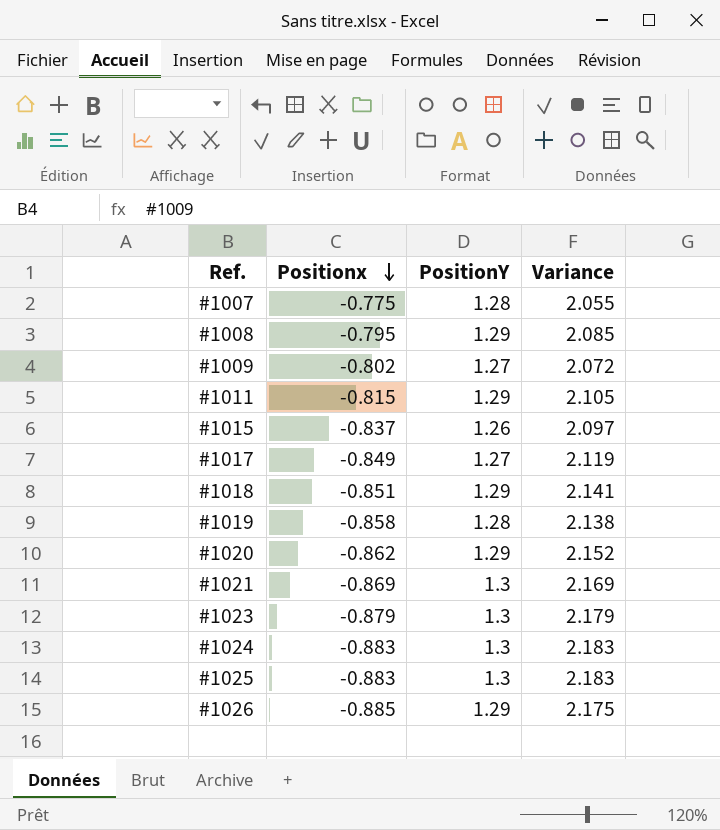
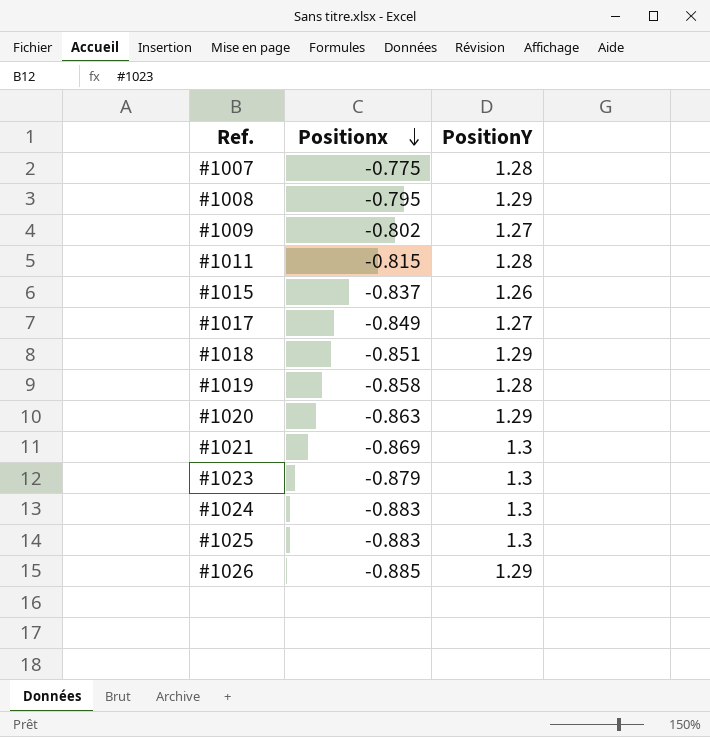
column Variance | formula: [PositionY] - [Positionx] -> none
#1011 | PositionY: 1.29 -> 1.28
#1020 | Positionx: -0.862 -> -0.863

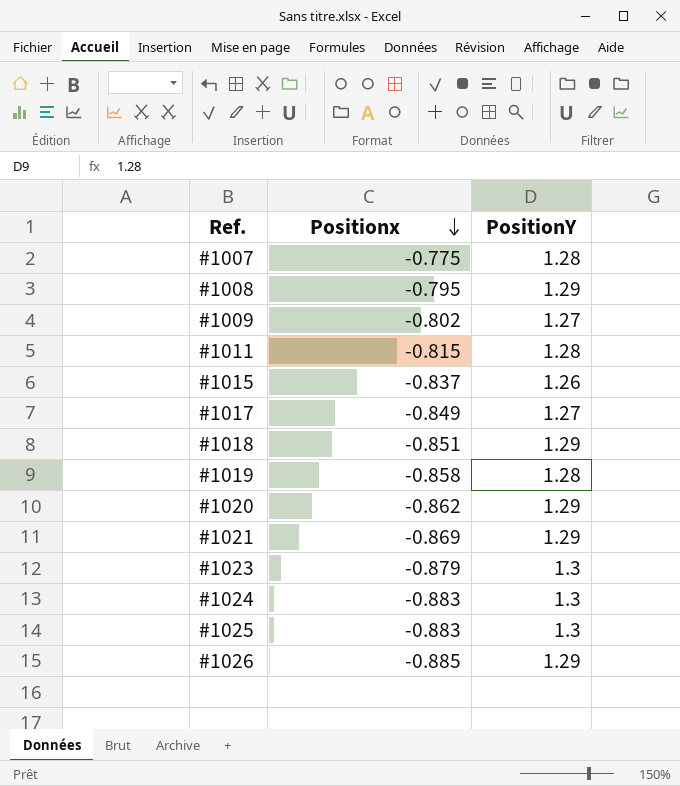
#1020 | Positionx: -0.863 -> -0.862
#1021 | PositionY: 1.3 -> 1.29

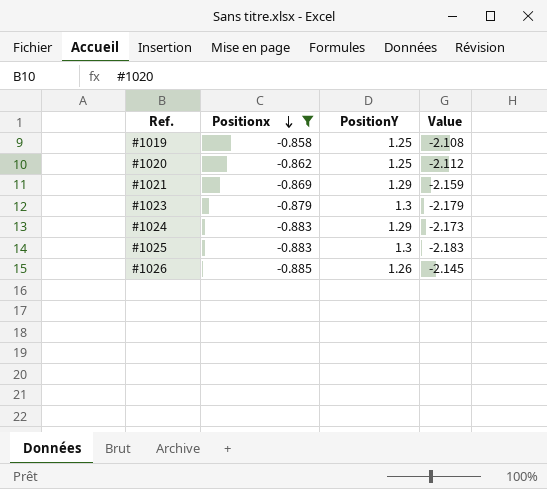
filter: none -> Positionx <= -0.858
column Value | formula: none -> [Positionx] - [PositionY]
#1019 | PositionY: 1.28 -> 1.25
#1020 | PositionY: 1.29 -> 1.25
#1024 | PositionY: 1.3 -> 1.29
#1026 | PositionY: 1.29 -> 1.26

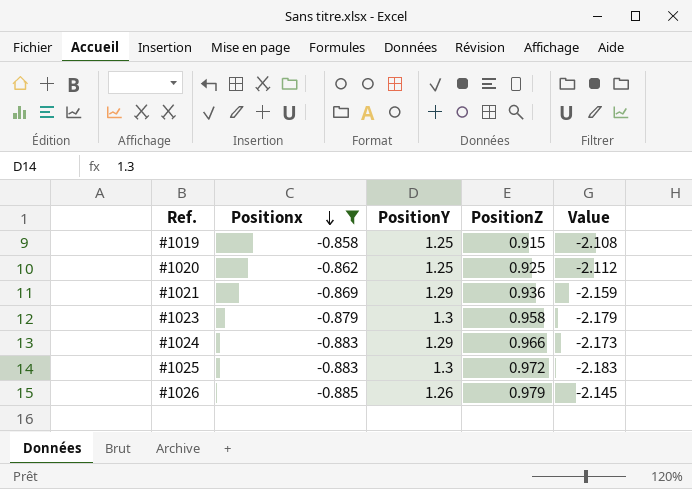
column PositionZ | position: none -> 4

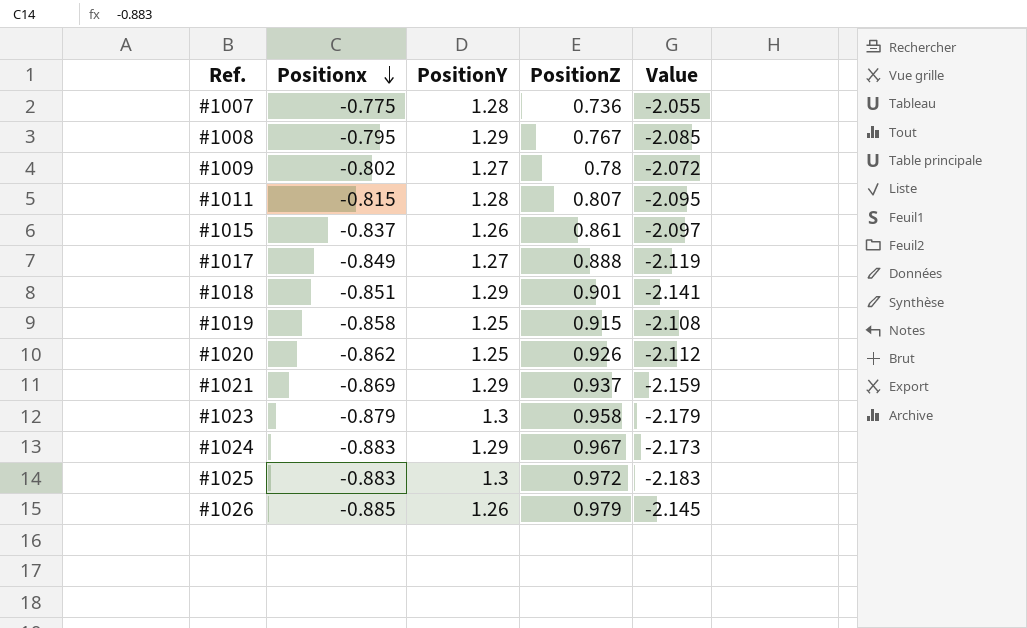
filter: Positionx <= -0.858 -> none
#1020 | PositionZ: 0.925 -> 0.926
#1021 | PositionZ: 0.936 -> 0.937
#1024 | PositionZ: 0.966 -> 0.967

